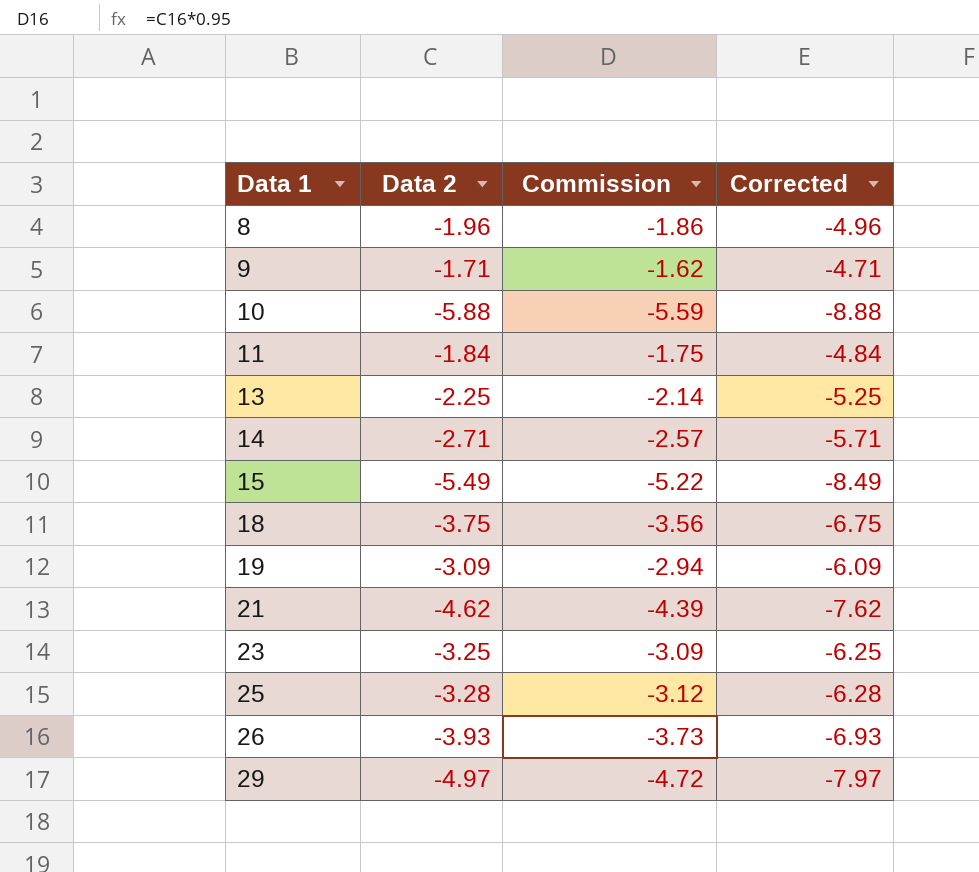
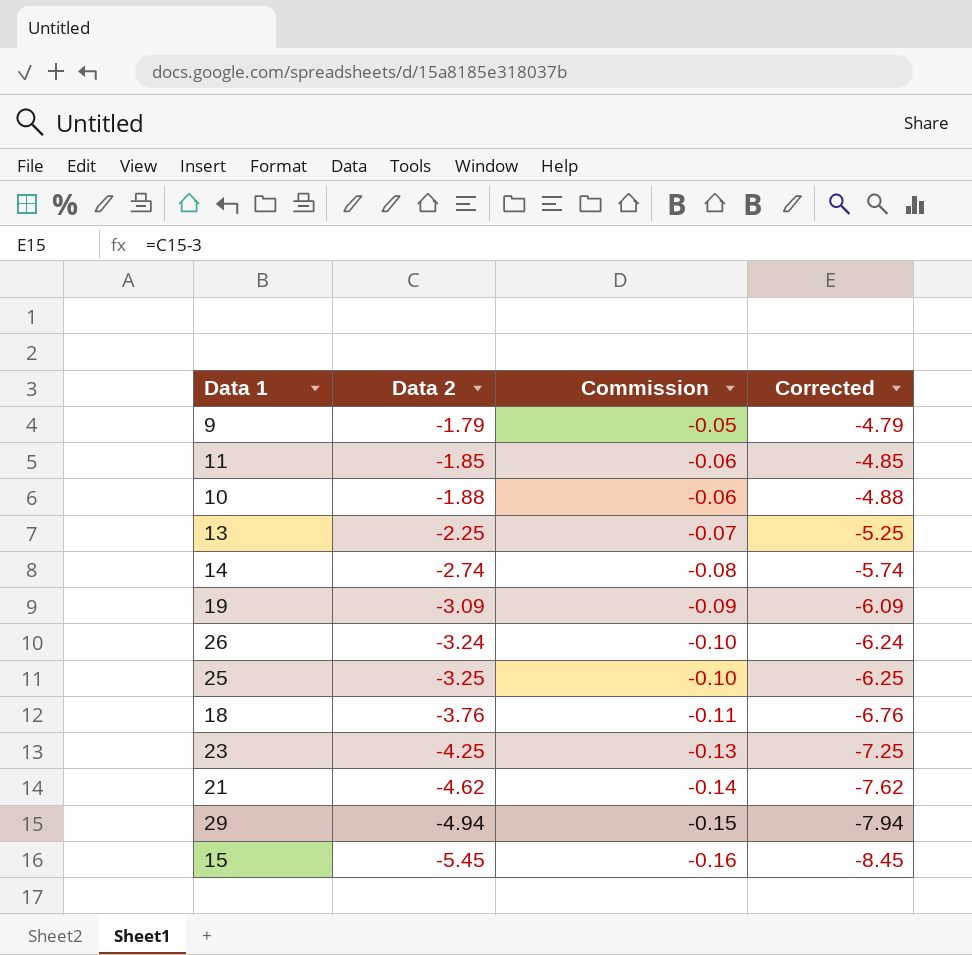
row order: Data 1 ascending -> Data 2 descending
column Commission | formula: [Data 2] * 0.95 -> [Data 2] * 0.03
row 8: -1.96 | -1.86 | -4.96 -> none
9 | Data 2: -1.71 -> -1.79
9 | Corrected: -4.71 -> -4.79
11 | Data 2: -1.84 -> -1.85
11 | Corrected: -4.84 -> -4.85
10 | Data 2: -5.88 -> -1.88
10 | Corrected: -8.88 -> -4.88
14 | Data 2: -2.71 -> -2.74
14 | Corrected: -5.71 -> -5.74
26 | Data 2: -3.93 -> -3.24
26 | Corrected: -6.93 -> -6.24
25 | Data 2: -3.28 -> -3.25
25 | Corrected: -6.28 -> -6.25
18 | Data 2: -3.75 -> -3.76
18 | Corrected: -6.75 -> -6.76
23 | Data 2: -3.25 -> -4.25
23 | Corrected: -6.25 -> -7.25
29 | Data 2: -4.97 -> -4.94
29 | Corrected: -7.97 -> -7.94
15 | Data 2: -5.49 -> -5.45
15 | Corrected: -8.49 -> -8.45

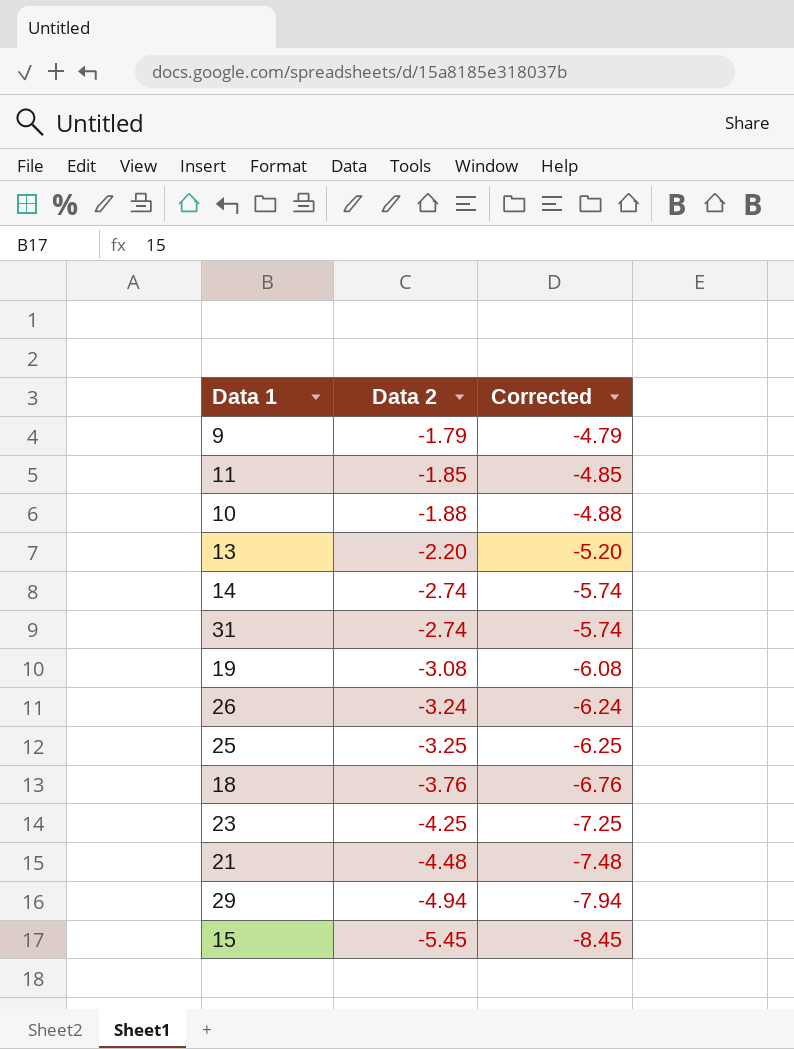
column Commission | formula: [Data 2] * 0.03 -> none
13 | Data 2: -2.25 -> -2.20
13 | Corrected: -5.25 -> -5.20
row 31: none -> -2.74 | -5.74
19 | Data 2: -3.09 -> -3.08
19 | Corrected: -6.09 -> -6.08
21 | Data 2: -4.62 -> -4.48
21 | Corrected: -7.62 -> -7.48

